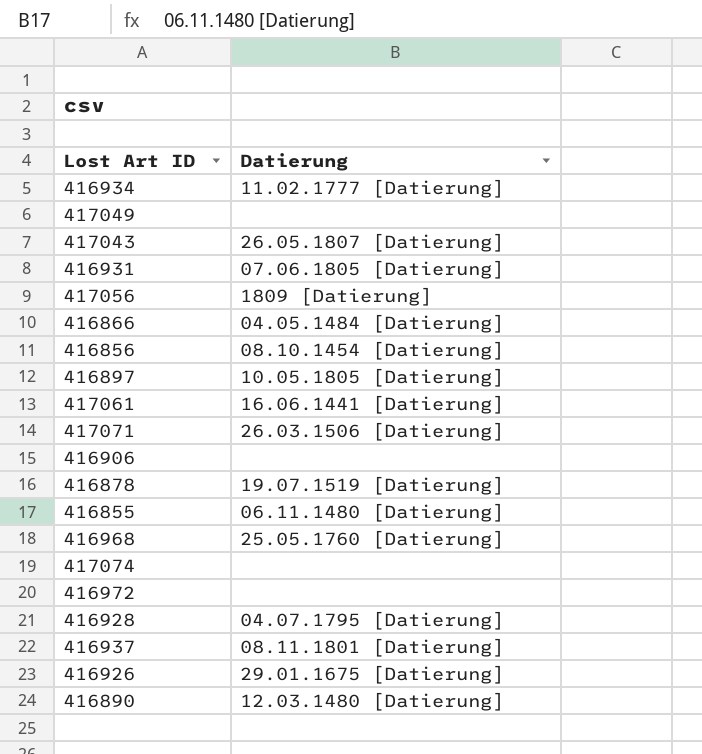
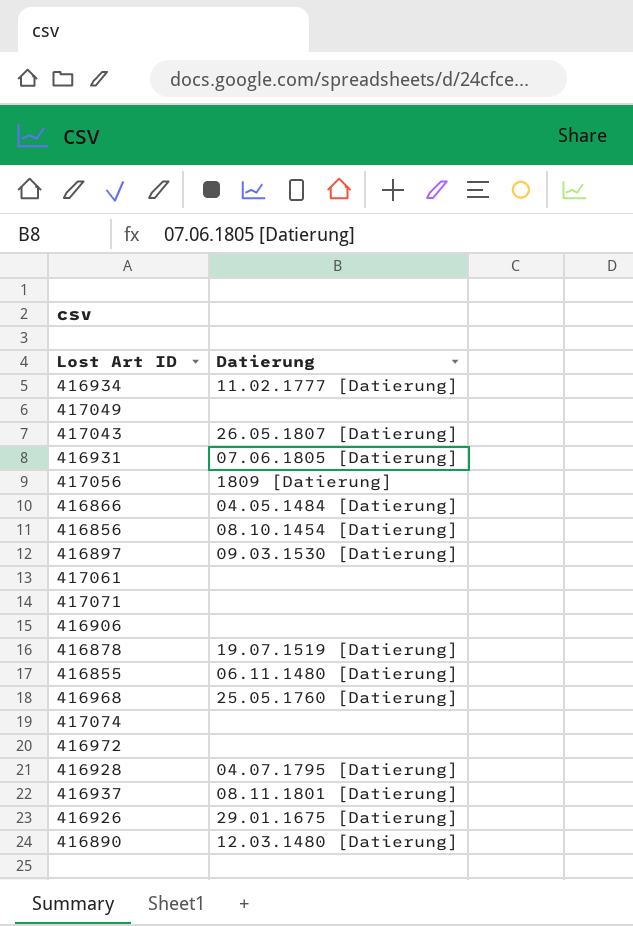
416897 | Datierung: 10.05.1805 [Datierung] -> 09.03.1530 [Datierung]
417061 | Datierung: 16.06.1441 [Datierung] -> none
417071 | Datierung: 26.03.1506 [Datierung] -> none

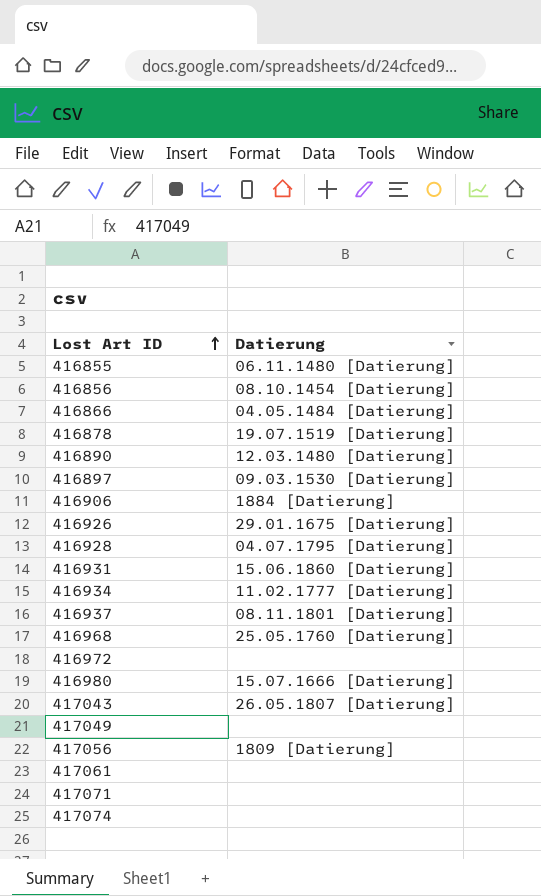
row order: none -> Lost Art ID ascending
416906 | Datierung: none -> 1884 [Datierung]
416931 | Datierung: 07.06.1805 [Datierung] -> 15.06.1860 [Datierung]
row 416980: none -> 15.07.1666 [Datierung]

